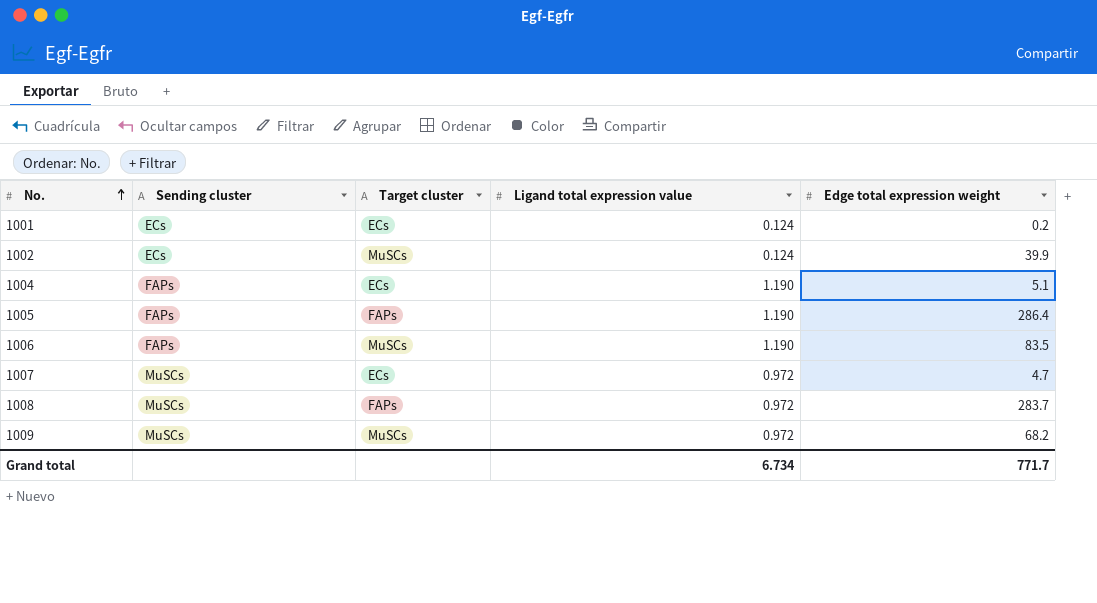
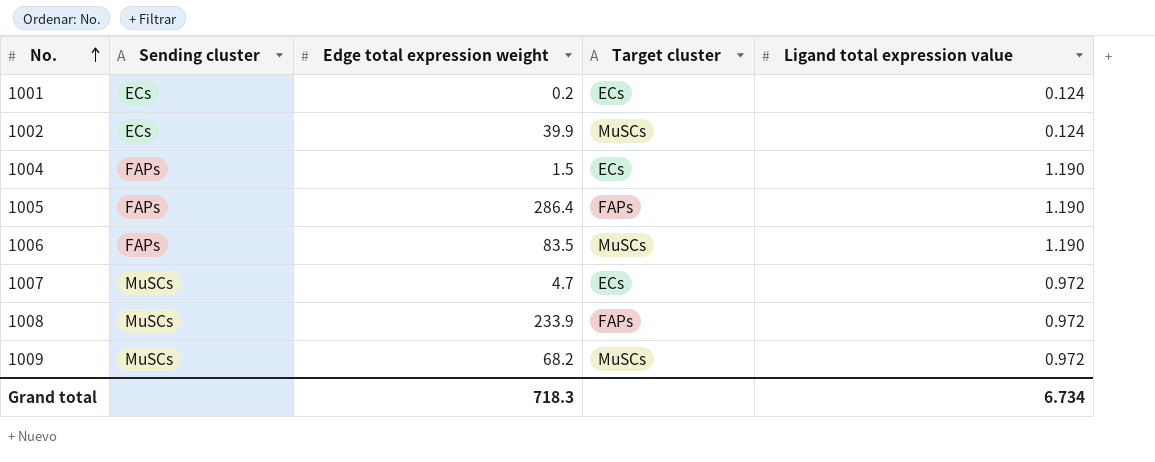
column Edge total expression weight | position: 5 -> 3
1004 | Edge total expression weight: 5.1 -> 1.5
1008 | Edge total expression weight: 283.7 -> 233.9
Grand total | Edge total expression weight: 771.7 -> 718.3

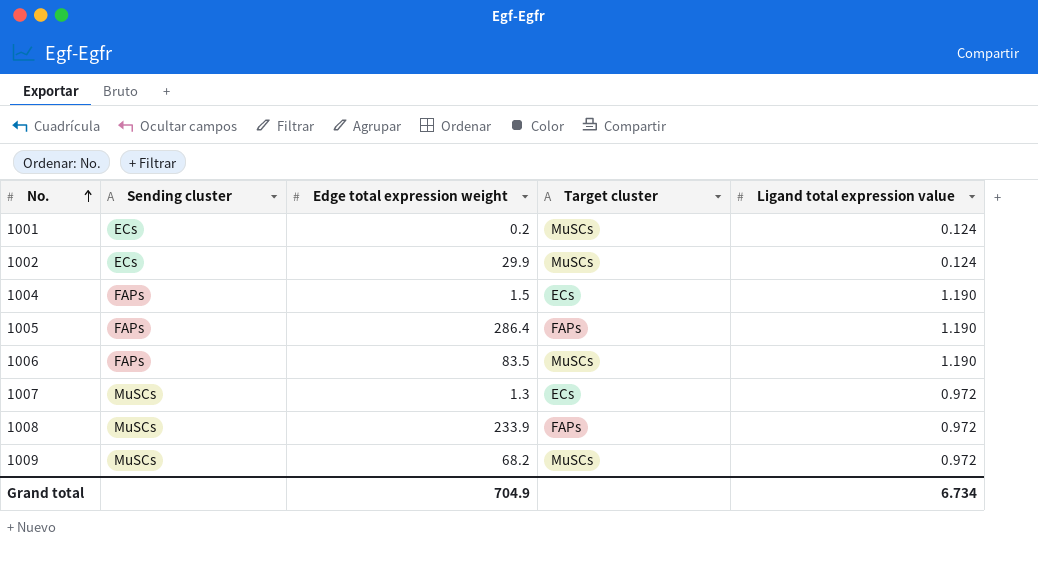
1001 | Target cluster: ECs -> MuSCs
1002 | Edge total expression weight: 39.9 -> 29.9
1007 | Edge total expression weight: 4.7 -> 1.3
Grand total | Edge total expression weight: 718.3 -> 704.9

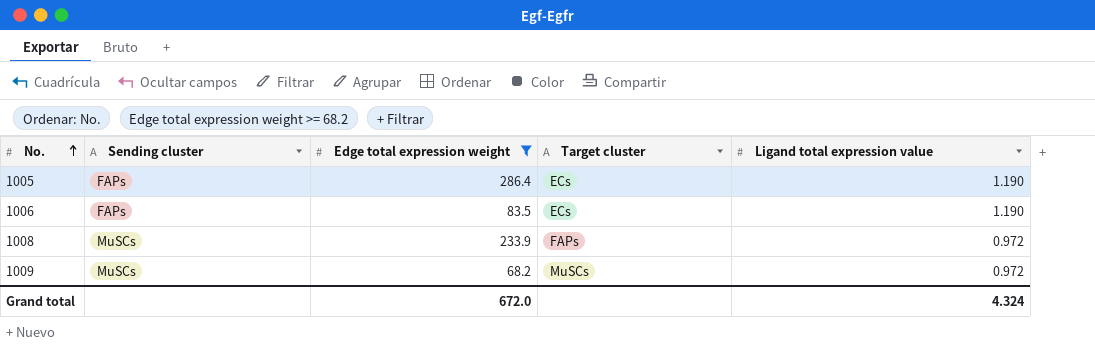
filter: none -> Edge total expression weight >= 68.2
1005 | Target cluster: FAPs -> ECs
1006 | Target cluster: MuSCs -> ECs
Grand total | Edge total expression weight: 704.9 -> 672.0
Grand total | Ligand total expression value: 6.734 -> 4.324

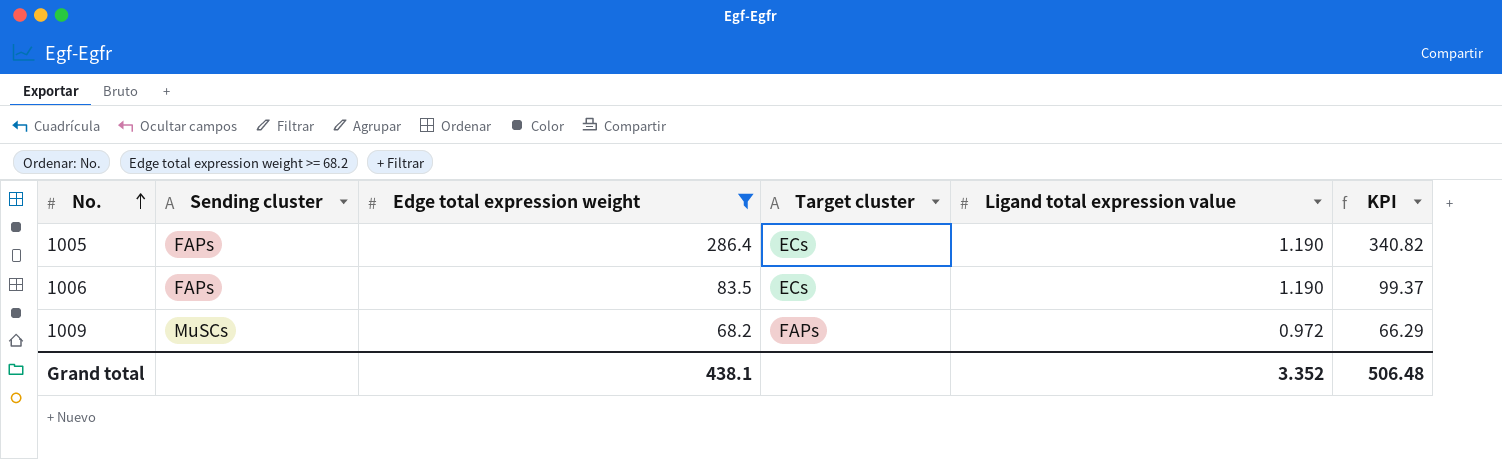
column KPI | formula: none -> [Edge total expression weight] * [Ligand total expression value]
row 1008: MuSCs | 233.9 | FAPs | 0.972 -> none
1009 | Target cluster: MuSCs -> FAPs
Grand total | Edge total expression weight: 672.0 -> 438.1
Grand total | Ligand total expression value: 4.324 -> 3.352

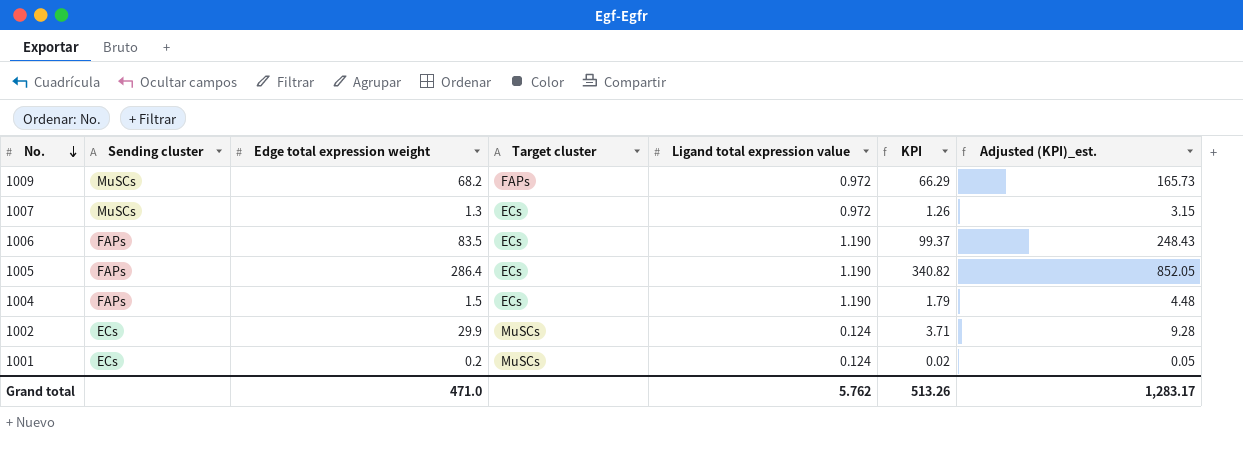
filter: Edge total expression weight >= 68.2 -> none
row order: No. ascending -> No. descending
column Adjusted (KPI)_est. | formula: none -> [KPI] * 2.5
Grand total | Edge total expression weight: 438.1 -> 471.0
Grand total | Ligand total expression value: 3.352 -> 5.762
Grand total | KPI: 506.48 -> 513.26

